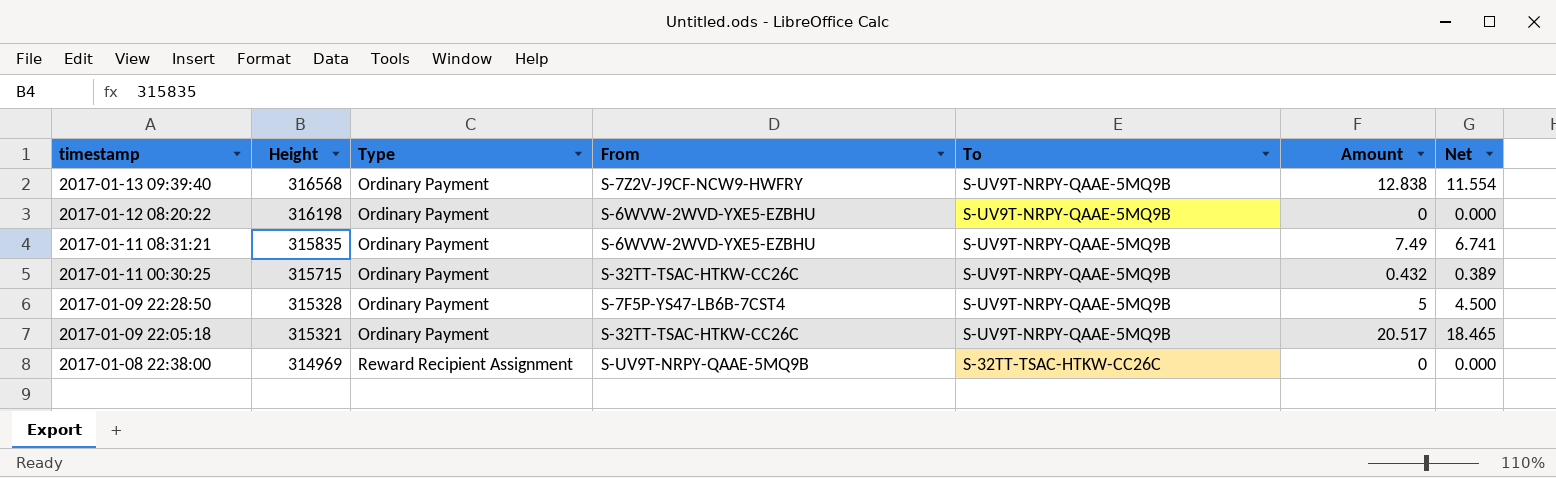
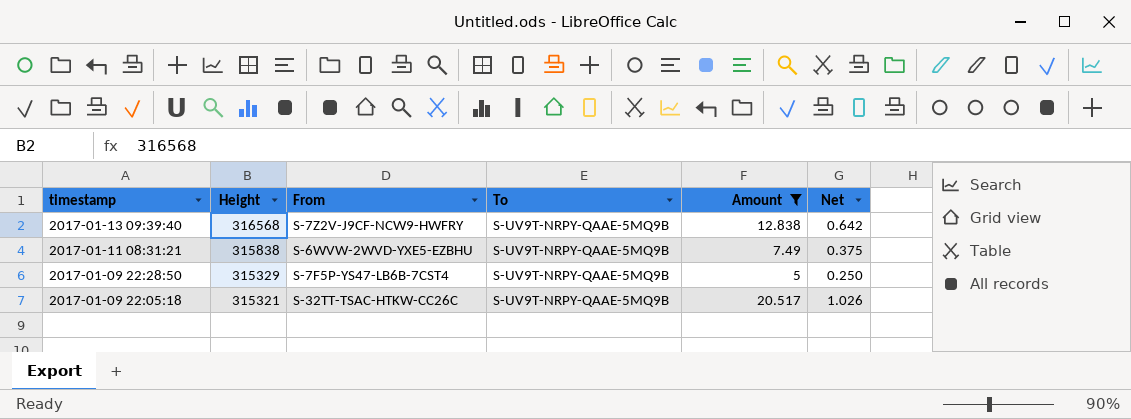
filter: none -> Amount >= 5
column Type | position: 3 -> none
column Net | formula: [Amount] * 0.9 -> [Amount] * 0.05
2017-01-11 08:31:21 | Height: 315835 -> 315838
2017-01-09 22:28:50 | Height: 315328 -> 315329

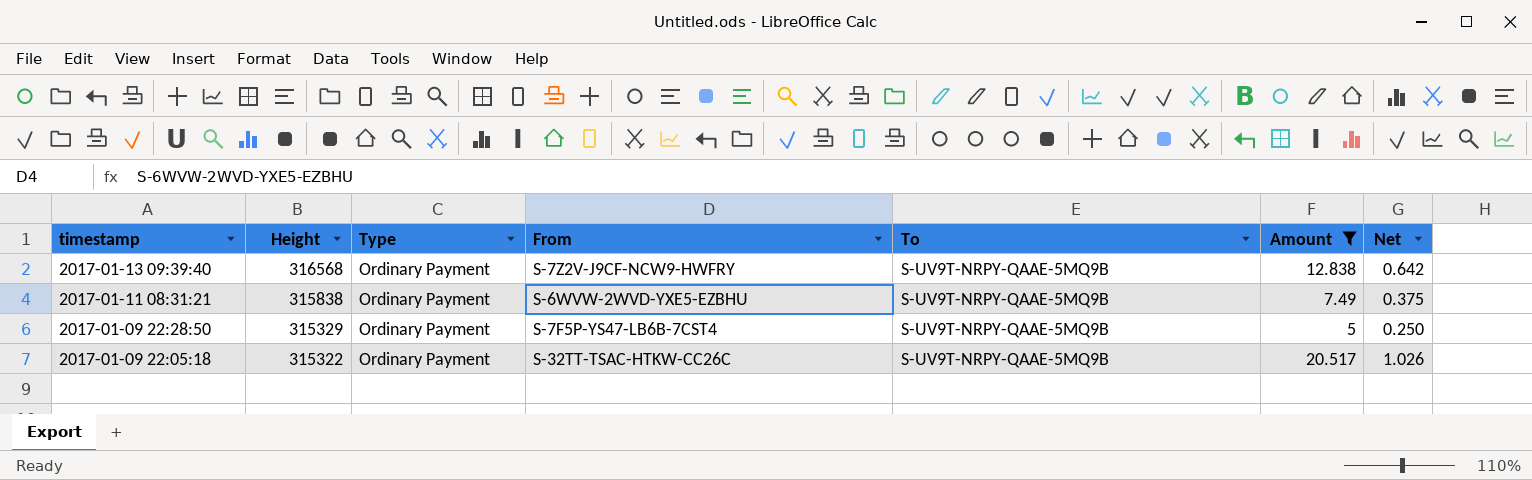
column Type | position: none -> 3
2017-01-09 22:05:18 | Height: 315321 -> 315322

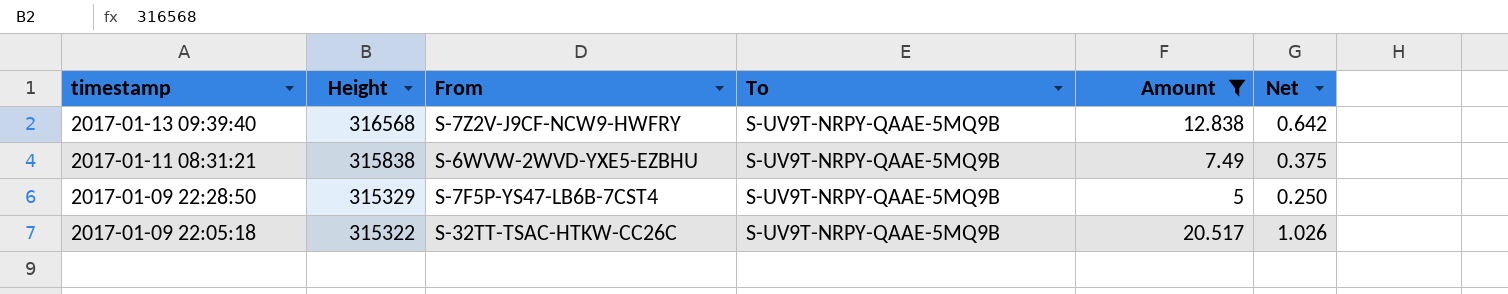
column Type | position: 3 -> none

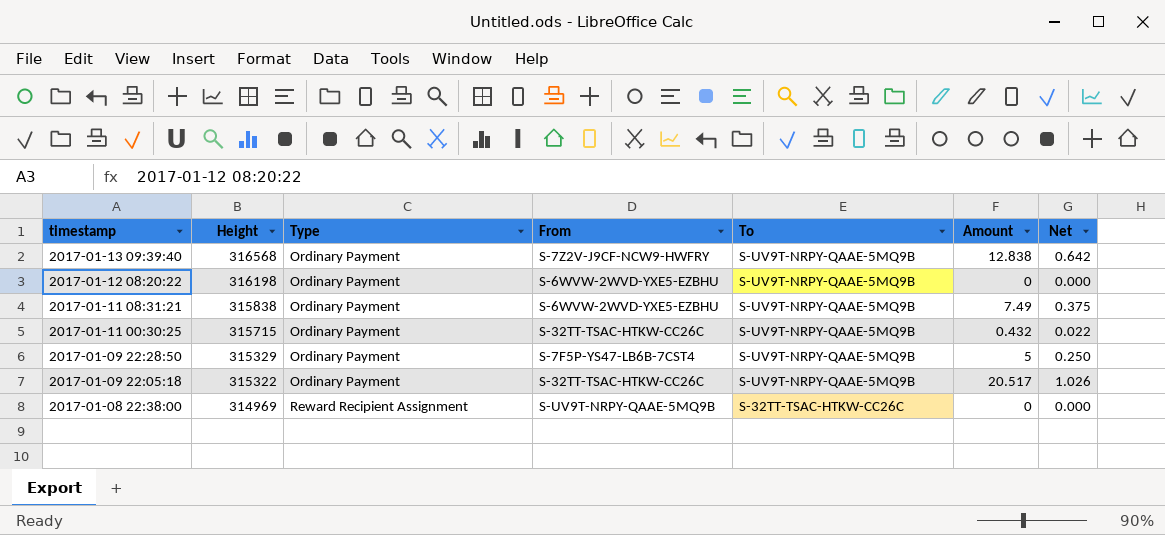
filter: Amount >= 5 -> none
column Type | position: none -> 3

